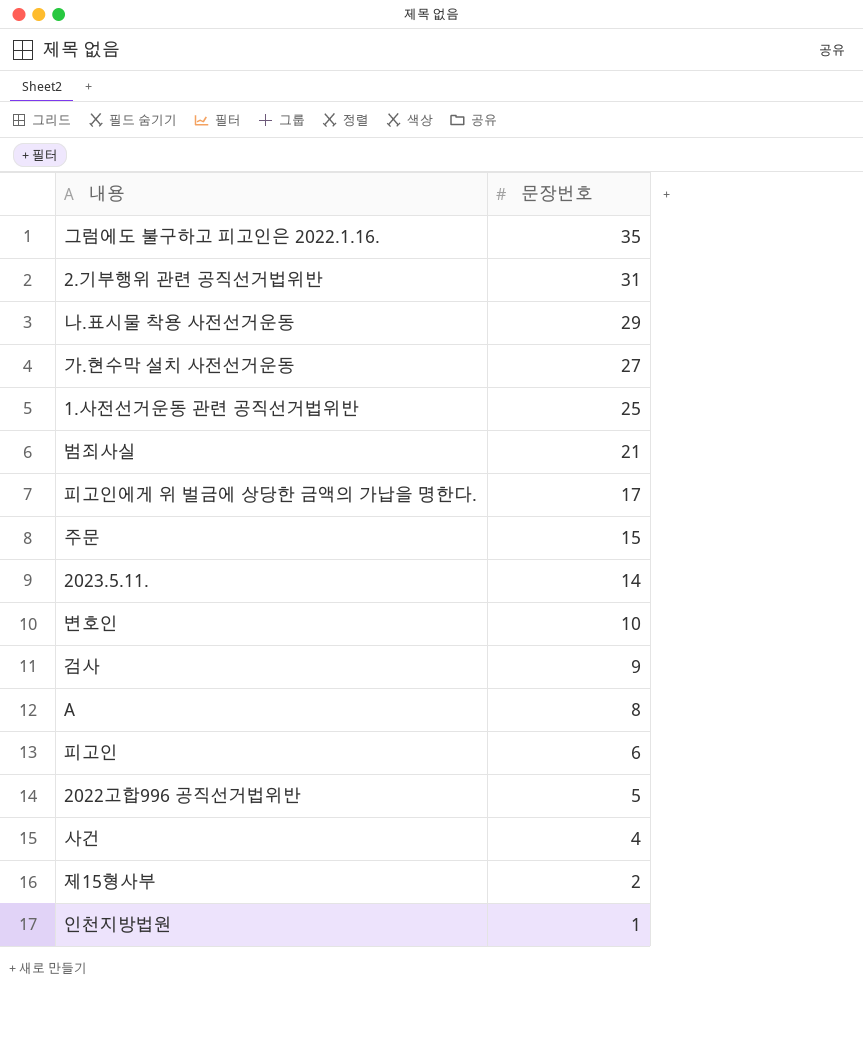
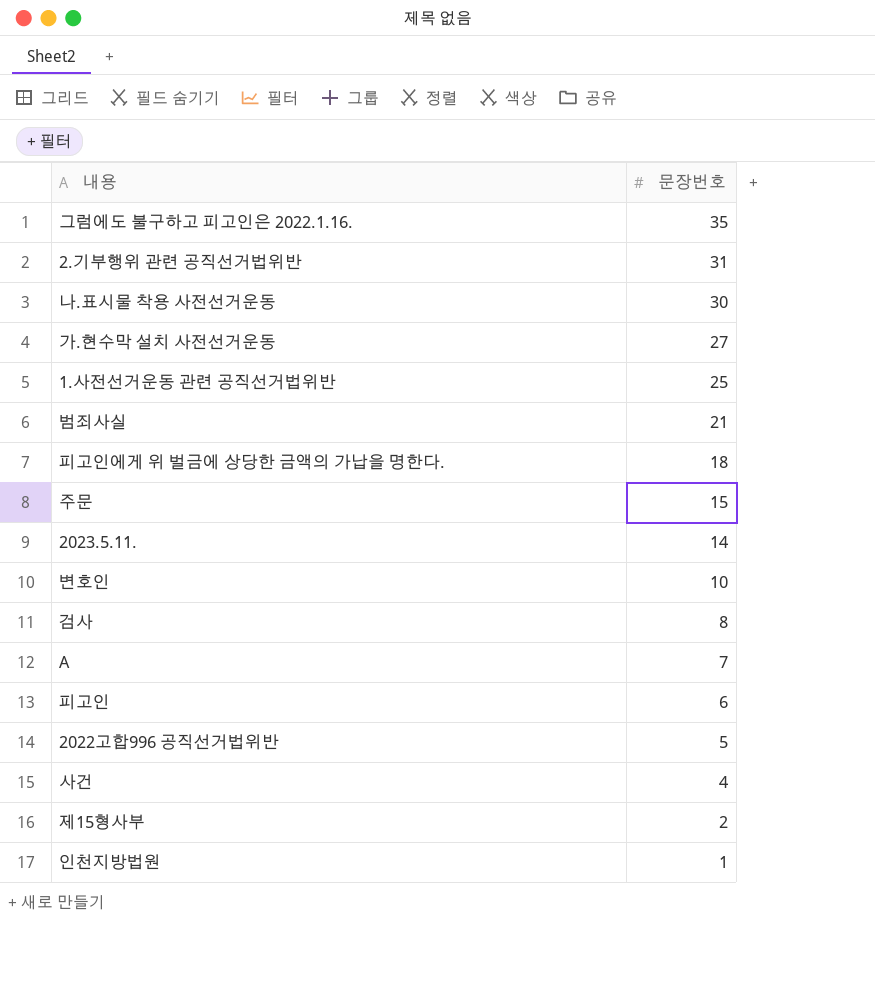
나.표시물 착용 사전선거운동 | 문장번호: 29 -> 30
피고인에게 위 벌금에 상당한 금액의 가납을 명한다. | 문장번호: 17 -> 18
검사 | 문장번호: 9 -> 8
A | 문장번호: 8 -> 7

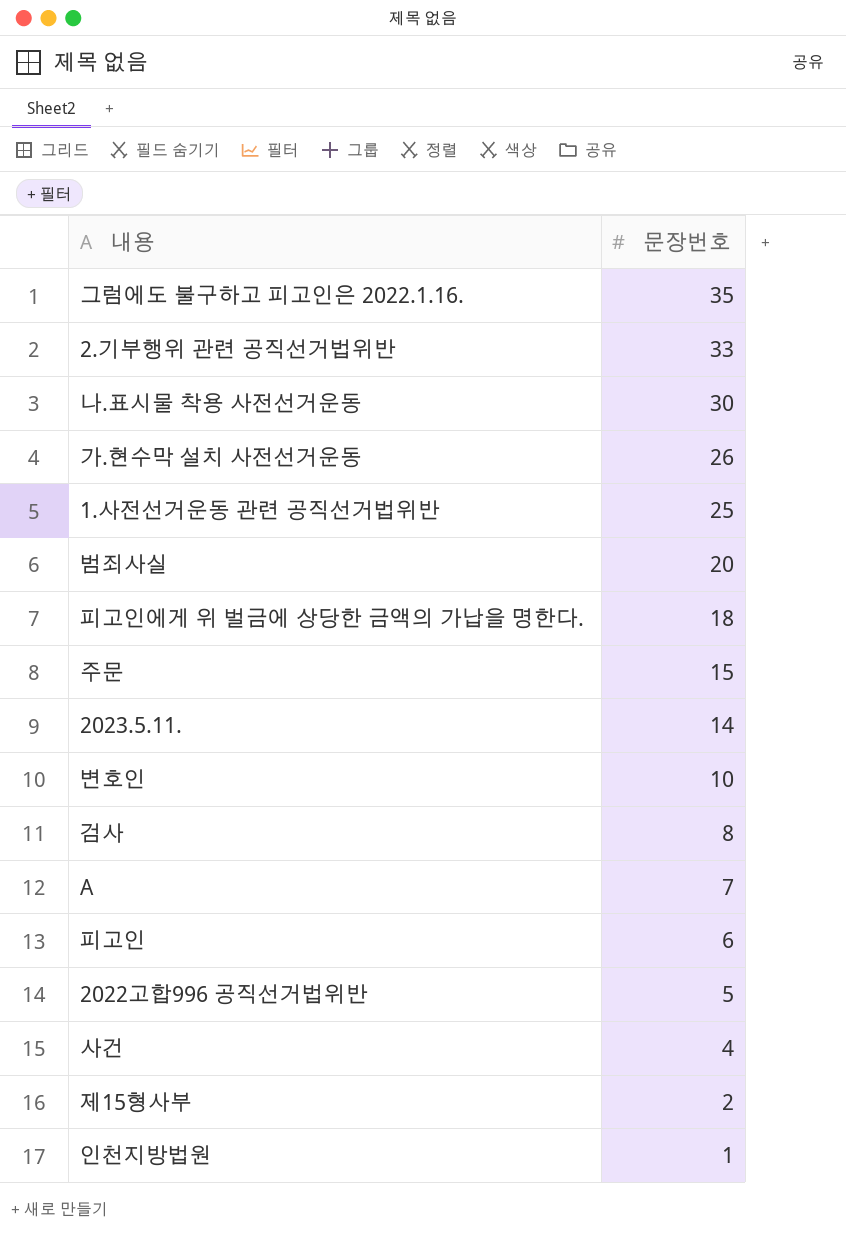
2.기부행위 관련 공직선거법위반 | 문장번호: 31 -> 33
가.현수막 설치 사전선거운동 | 문장번호: 27 -> 26
범죄사실 | 문장번호: 21 -> 20

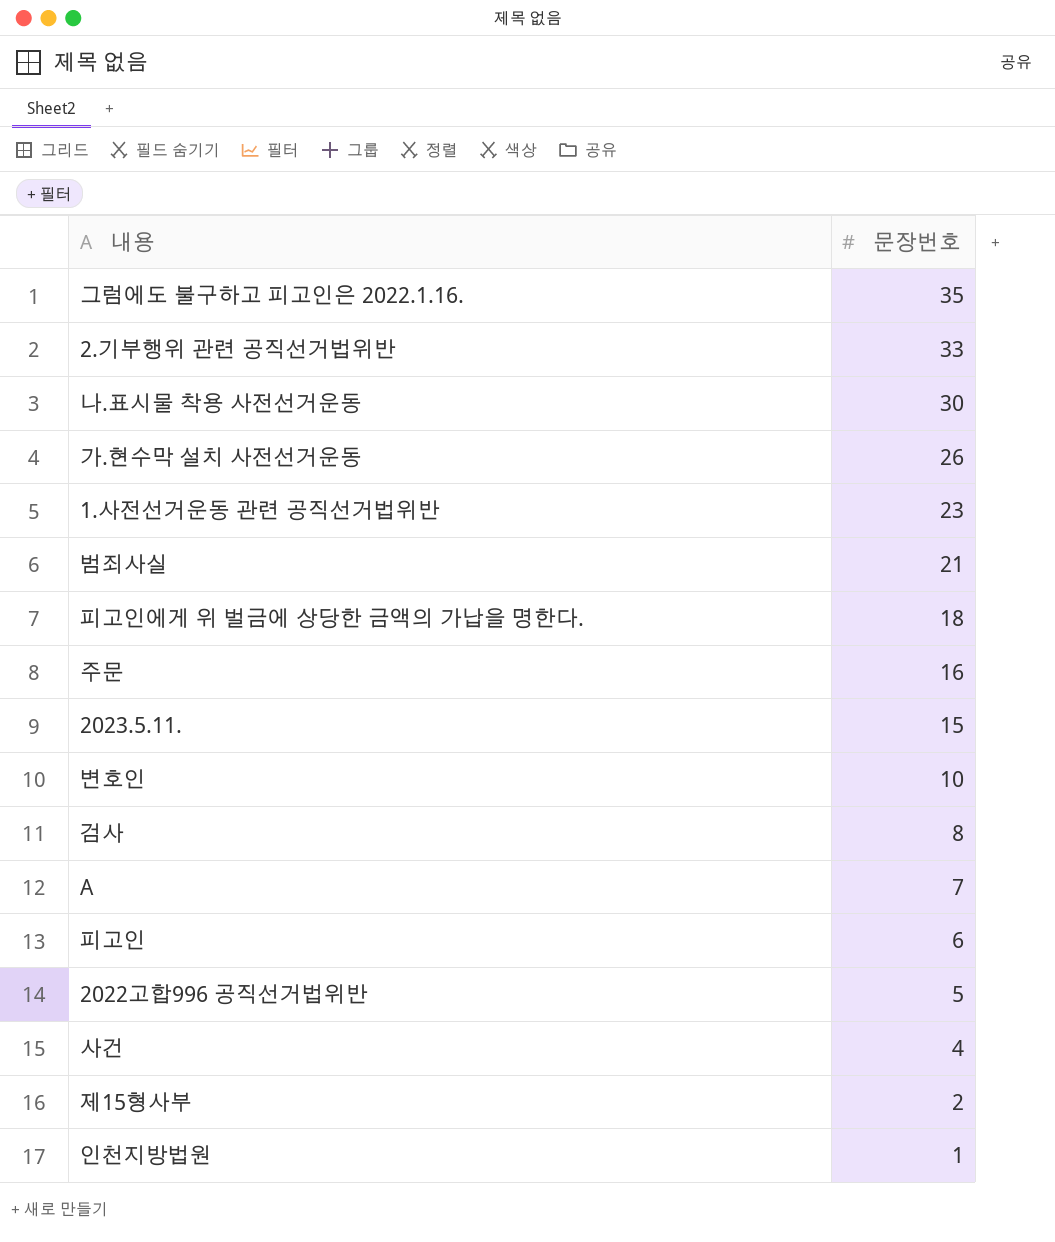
1.사전선거운동 관련 공직선거법위반 | 문장번호: 25 -> 23
범죄사실 | 문장번호: 20 -> 21
주문 | 문장번호: 15 -> 16
2023.5.11. | 문장번호: 14 -> 15

